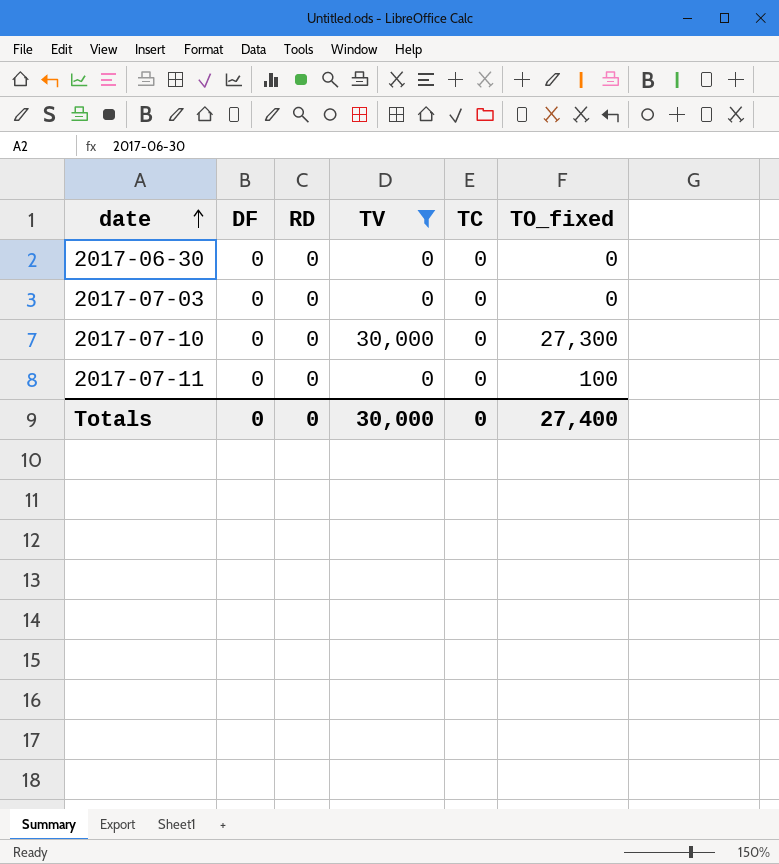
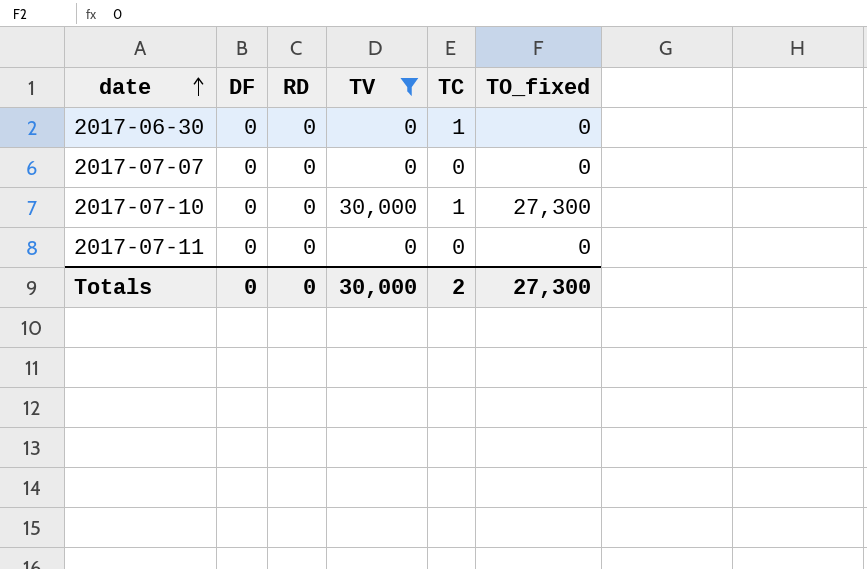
row 2017-07-03: 0 | 0 | 0 | 0 | 0 -> none
2017-06-30 | TC: 0 -> 1
row 2017-07-07: none -> 0 | 0 | 0 | 0 | 0
2017-07-10 | TC: 0 -> 1
2017-07-11 | TO_fixed: 100 -> 0
Totals | TC: 0 -> 2
Totals | TO_fixed: 27,400 -> 27,300

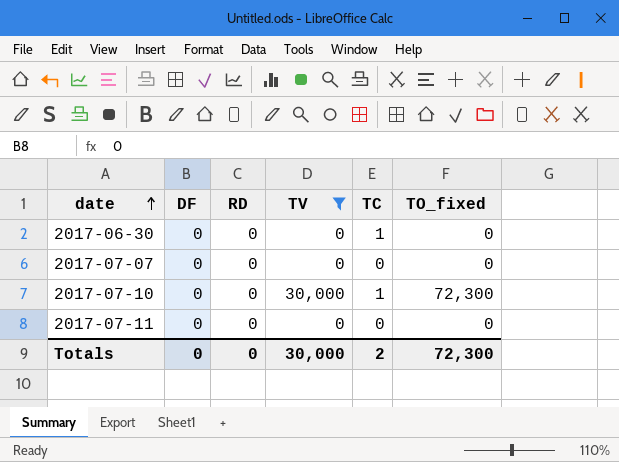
2017-07-10 | TO_fixed: 27,300 -> 72,300
Totals | TO_fixed: 27,300 -> 72,300

